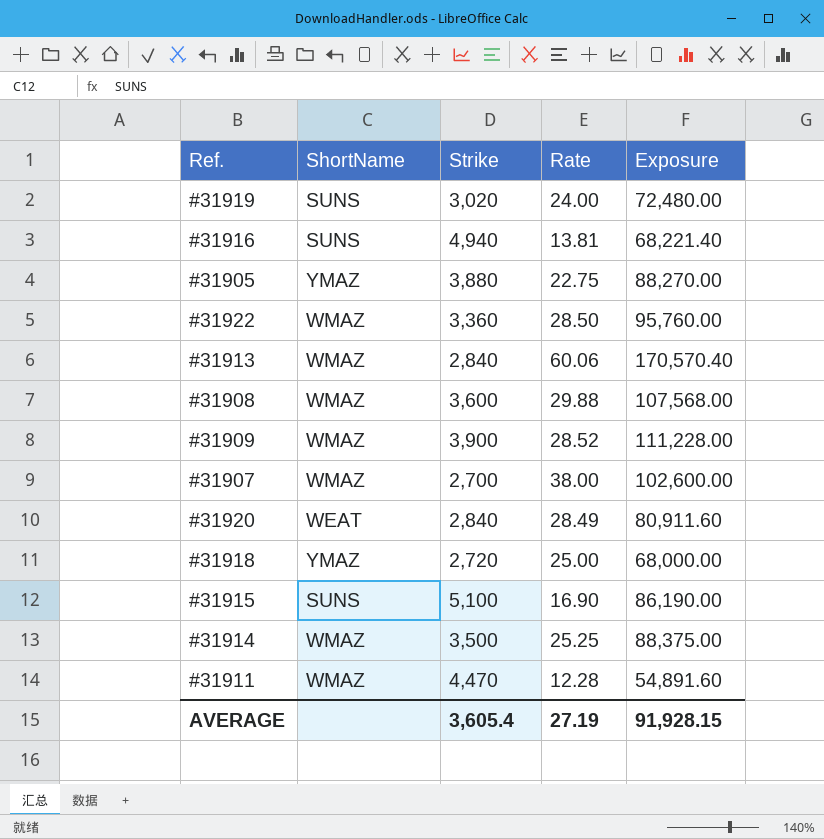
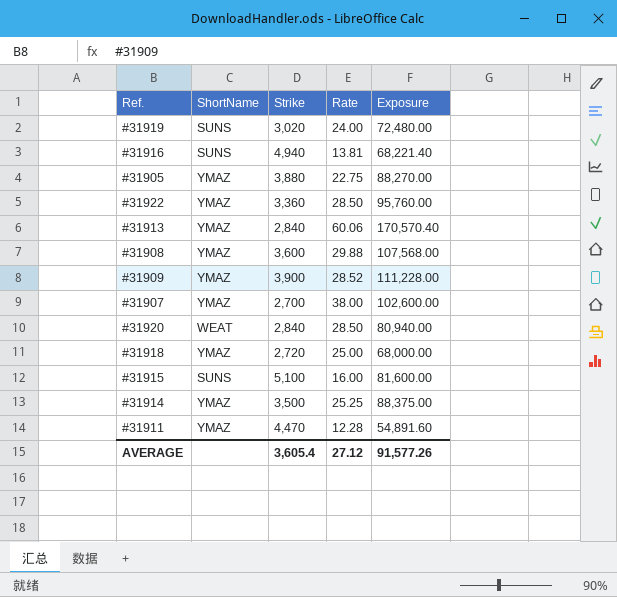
#31922 | ShortName: WMAZ -> YMAZ
#31913 | ShortName: WMAZ -> YMAZ
#31908 | ShortName: WMAZ -> YMAZ
#31909 | ShortName: WMAZ -> YMAZ
#31907 | ShortName: WMAZ -> YMAZ
#31920 | Rate: 28.49 -> 28.50
#31920 | Exposure: 80,911.60 -> 80,940.00
#31915 | Rate: 16.90 -> 16.00
#31915 | Exposure: 86,190.00 -> 81,600.00
#31914 | ShortName: WMAZ -> YMAZ
#31911 | ShortName: WMAZ -> YMAZ
AVERAGE | Rate: 27.19 -> 27.12
AVERAGE | Exposure: 91,928.15 -> 91,577.26

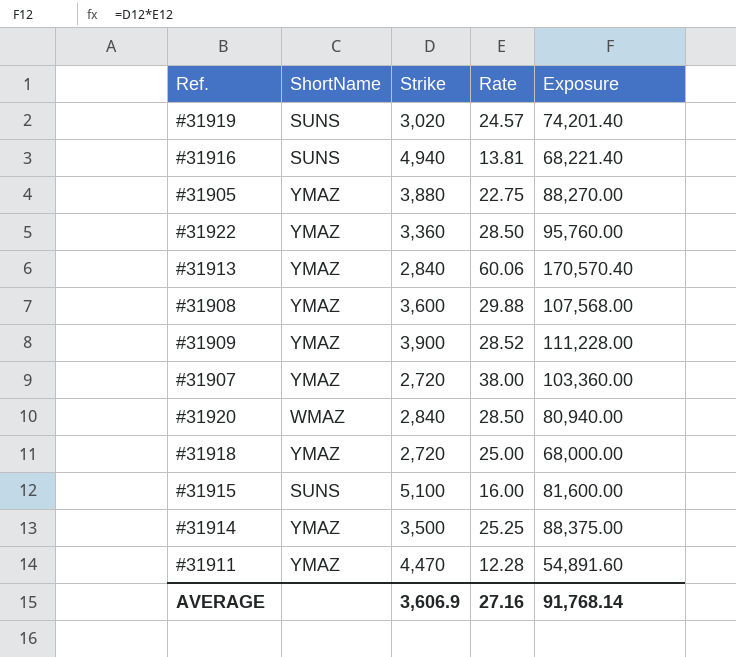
#31919 | Rate: 24.00 -> 24.57
#31919 | Exposure: 72,480.00 -> 74,201.40
#31907 | Strike: 2,700 -> 2,720
#31907 | Exposure: 102,600.00 -> 103,360.00
#31920 | ShortName: WEAT -> WMAZ
AVERAGE | Strike: 3,605.4 -> 3,606.9
AVERAGE | Rate: 27.12 -> 27.16
AVERAGE | Exposure: 91,577.26 -> 91,768.14

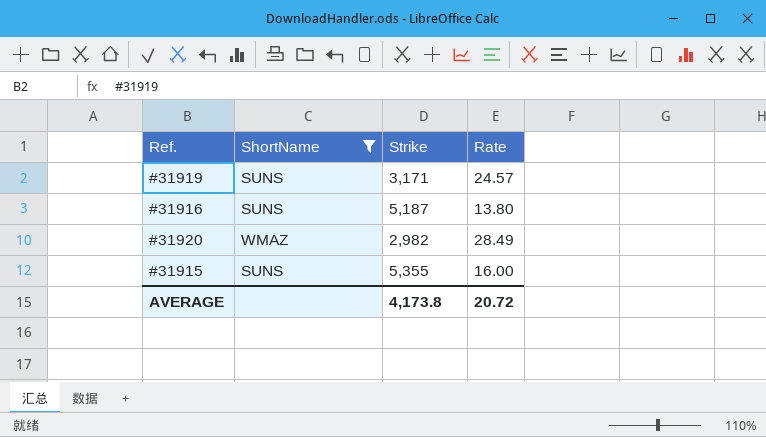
filter: none -> ShortName != YMAZ
column Exposure | formula: [Strike] * [Rate] -> none
#31919 | Strike: 3,020 -> 3,171
#31916 | Strike: 4,940 -> 5,187
#31916 | Rate: 13.81 -> 13.80
#31920 | Strike: 2,840 -> 2,982
#31920 | Rate: 28.50 -> 28.49
#31915 | Strike: 5,100 -> 5,355
AVERAGE | Strike: 3,606.9 -> 4,173.8
AVERAGE | Rate: 27.16 -> 20.72

